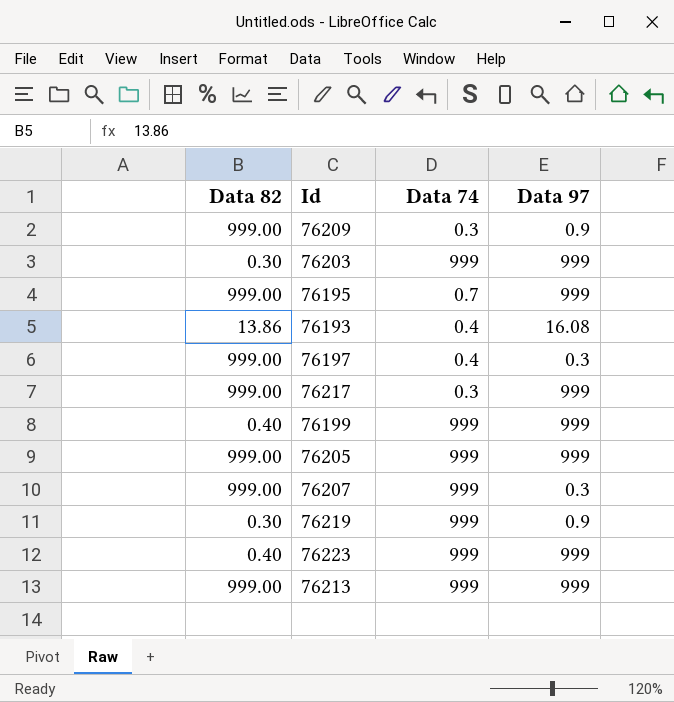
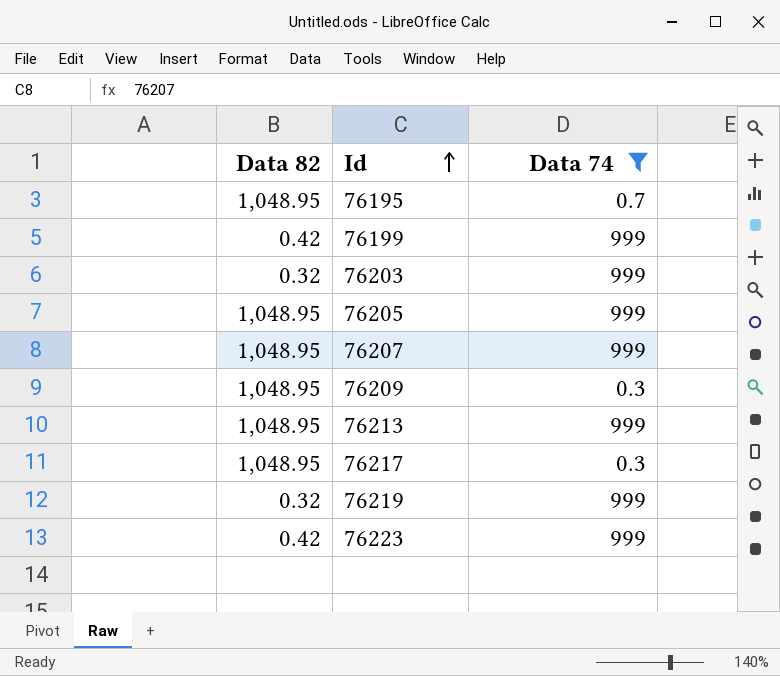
filter: none -> Data 74 != 0.4
row order: none -> Id ascending
column Data 97 | position: 4 -> none
76195 | Data 82: 999.00 -> 1,048.95
76199 | Data 82: 0.40 -> 0.42
76203 | Data 82: 0.30 -> 0.32
76205 | Data 82: 999.00 -> 1,048.95
76207 | Data 82: 999.00 -> 1,048.95
76209 | Data 82: 999.00 -> 1,048.95
76213 | Data 82: 999.00 -> 1,048.95
76217 | Data 82: 999.00 -> 1,048.95
76219 | Data 82: 0.30 -> 0.32
76223 | Data 82: 0.40 -> 0.42

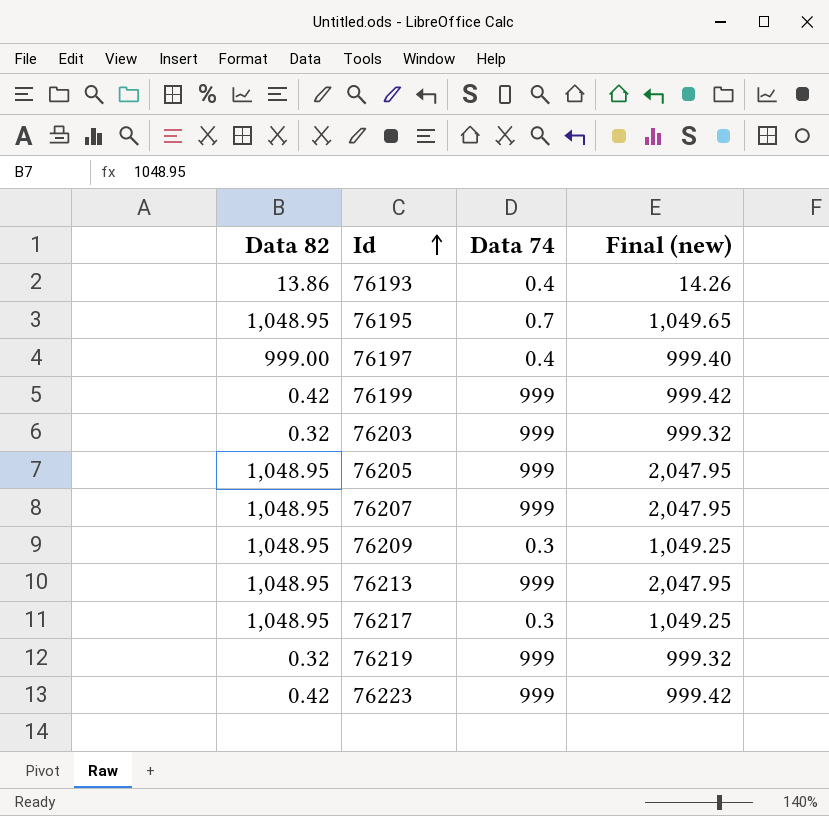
filter: Data 74 != 0.4 -> none
column Final (new) | formula: none -> [Data 82] + [Data 74]

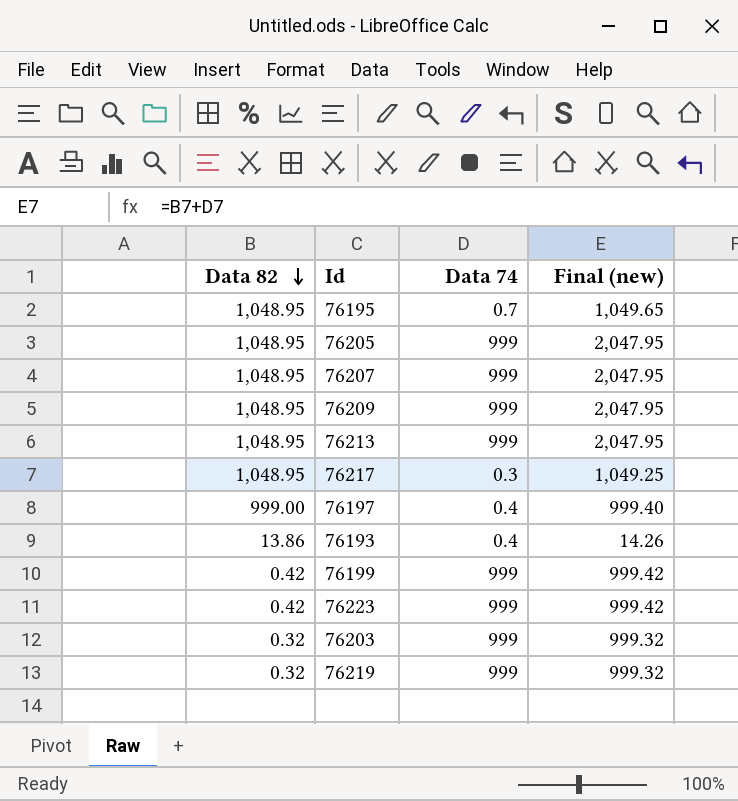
row order: Id ascending -> Data 82 descending
76209 | Data 74: 0.3 -> 999
76209 | Final (new): 1,049.25 -> 2,047.95

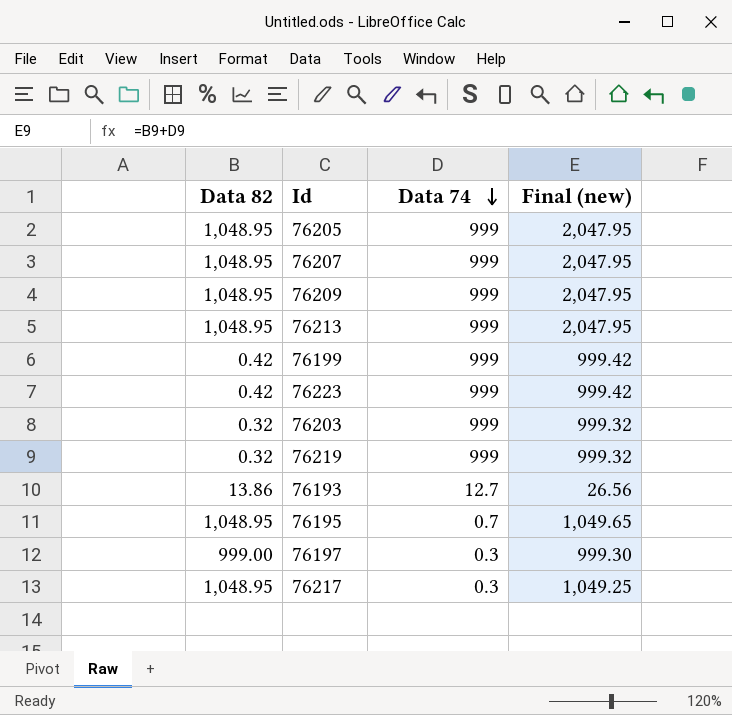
row order: Data 82 descending -> Data 74 descending
76193 | Data 74: 0.4 -> 12.7
76193 | Final (new): 14.26 -> 26.56
76197 | Data 74: 0.4 -> 0.3
76197 | Final (new): 999.40 -> 999.30

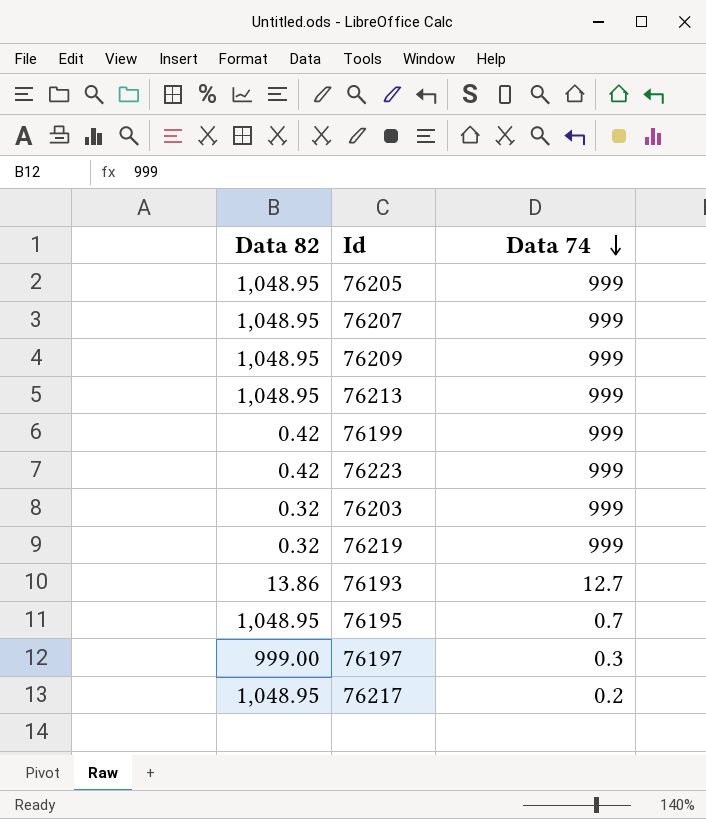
column Final (new) | formula: [Data 82] + [Data 74] -> none
76217 | Data 74: 0.3 -> 0.2

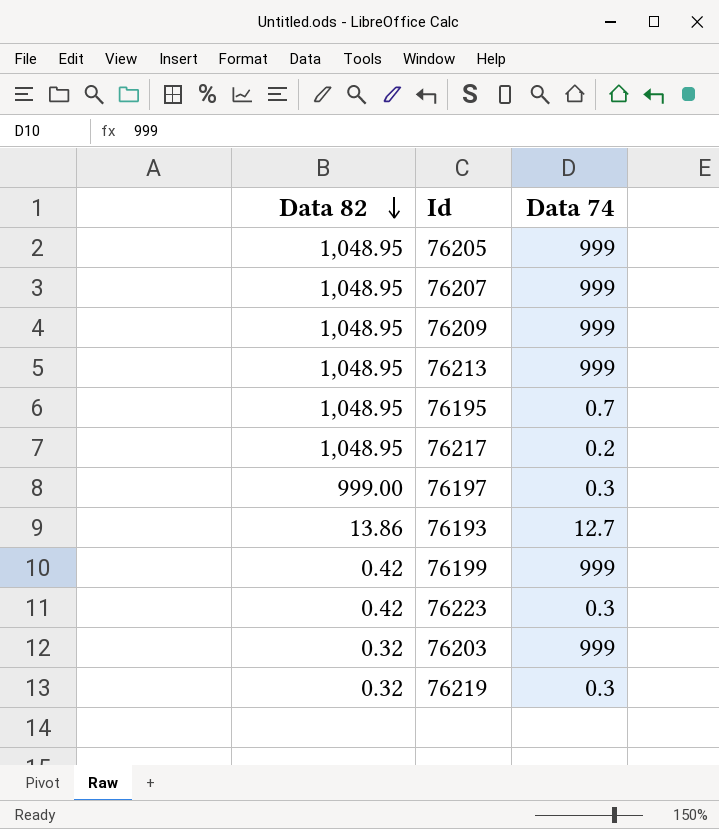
row order: Data 74 descending -> Data 82 descending
76223 | Data 74: 999 -> 0.3
76219 | Data 74: 999 -> 0.3

